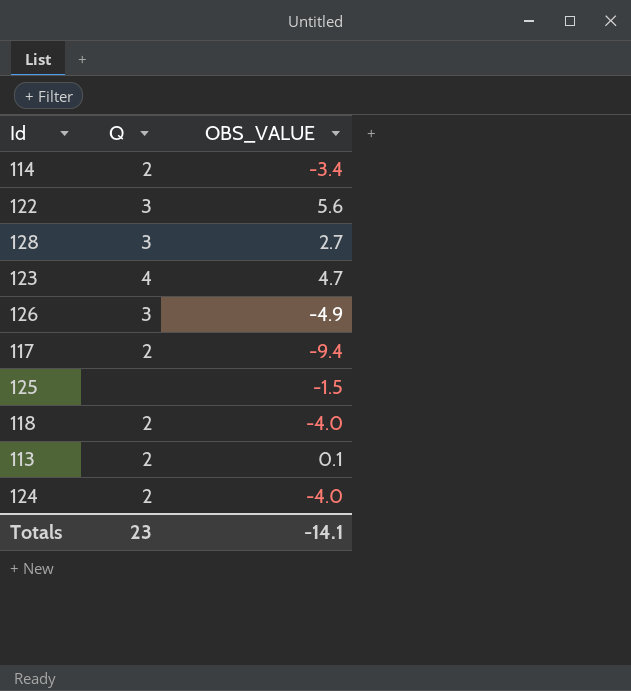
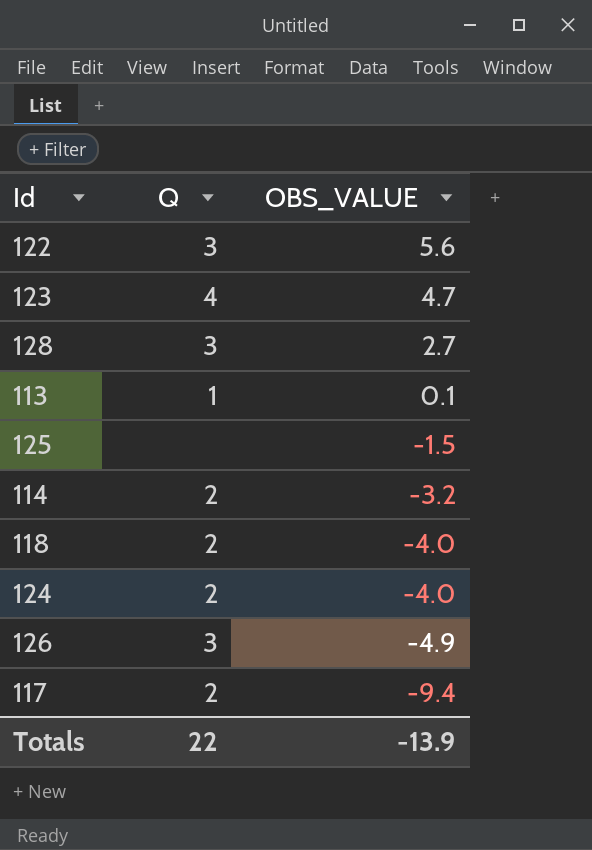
row order: none -> OBS_VALUE descending
113 | Q: 2 -> 1
114 | OBS_VALUE: -3.4 -> -3.2
Totals | Q: 23 -> 22
Totals | OBS_VALUE: -14.1 -> -13.9

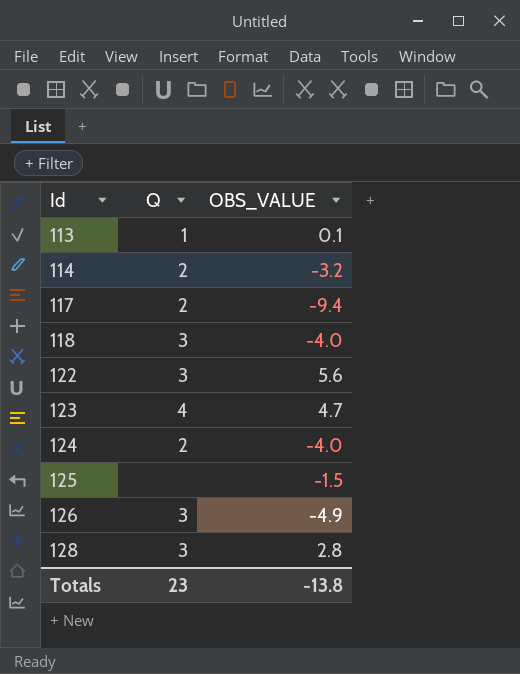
row order: OBS_VALUE descending -> Id ascending
118 | Q: 2 -> 3
128 | OBS_VALUE: 2.7 -> 2.8
Totals | Q: 22 -> 23
Totals | OBS_VALUE: -13.9 -> -13.8

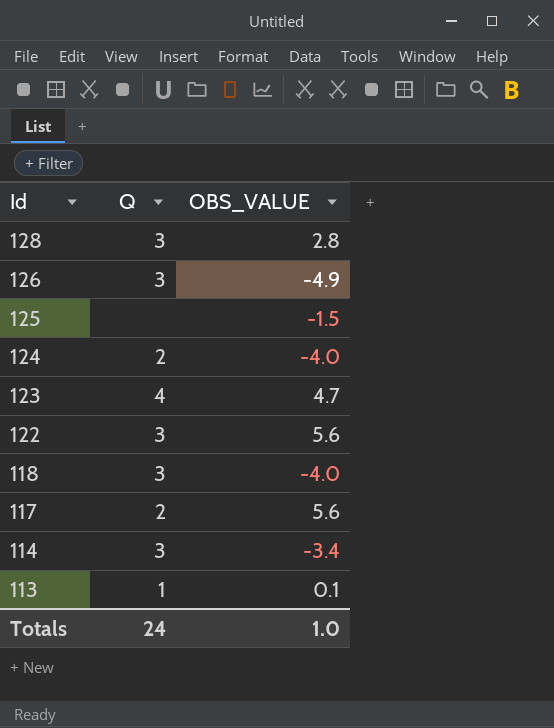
row order: Id ascending -> Id descending
117 | OBS_VALUE: -9.4 -> 5.6
114 | Q: 2 -> 3
114 | OBS_VALUE: -3.2 -> -3.4
Totals | Q: 23 -> 24
Totals | OBS_VALUE: -13.8 -> 1.0

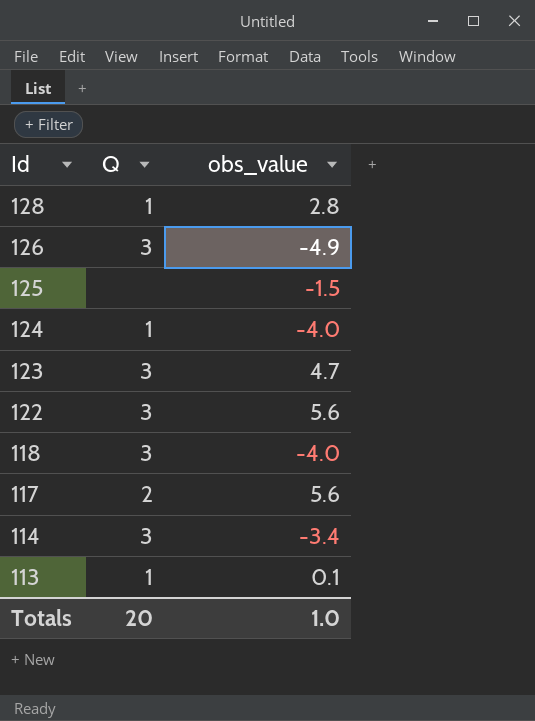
column name: OBS_VALUE -> obs_value
128 | Q: 3 -> 1
124 | Q: 2 -> 1
123 | Q: 4 -> 3
Totals | Q: 24 -> 20

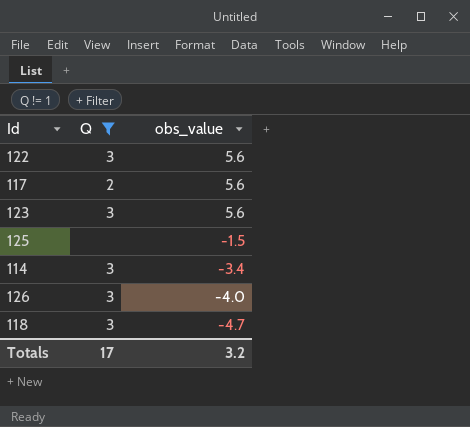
filter: none -> Q != 1
row order: Id descending -> obs_value descending
123 | obs_value: 4.7 -> 5.6
126 | obs_value: -4.9 -> -4.0
118 | obs_value: -4.0 -> -4.7
Totals | Q: 20 -> 17
Totals | obs_value: 1.0 -> 3.2

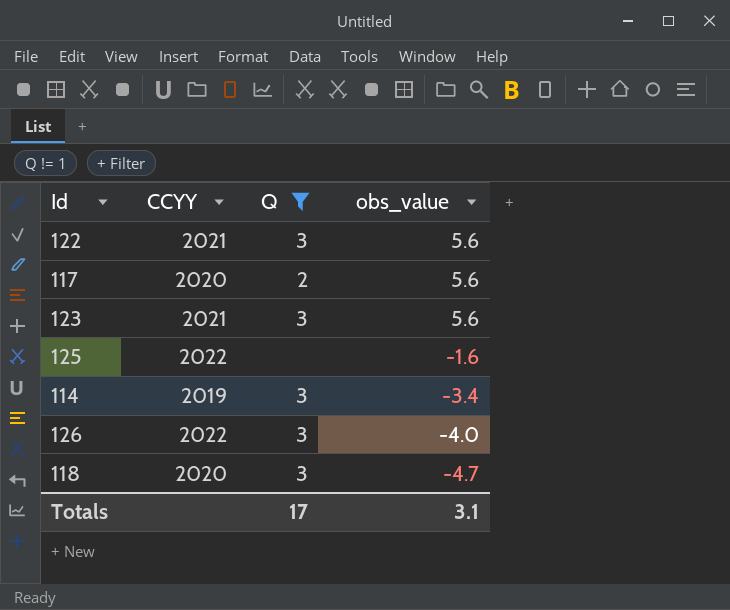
column CCYY | position: none -> 2
125 | obs_value: -1.5 -> -1.6
Totals | obs_value: 3.2 -> 3.1

